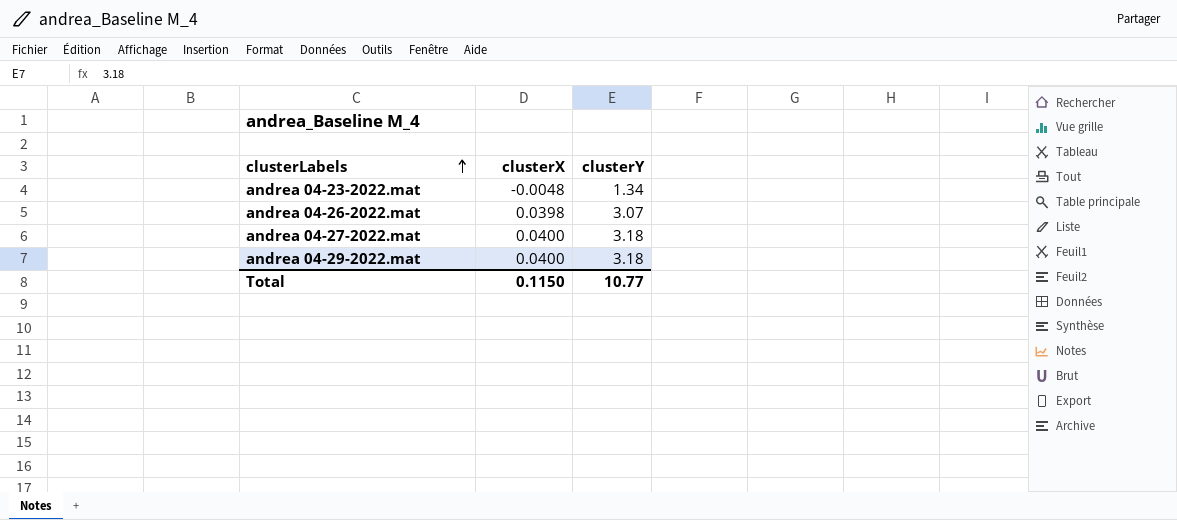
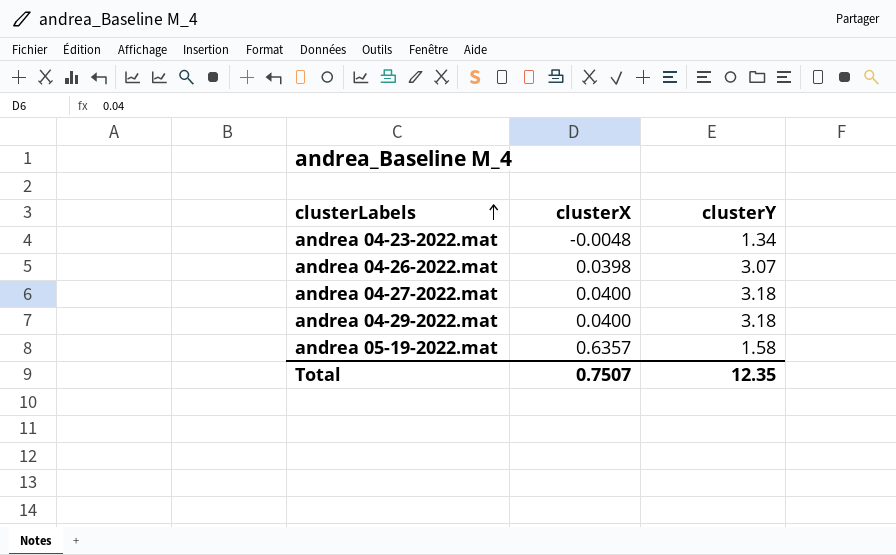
row andrea 05-19-2022.mat: none -> 0.6357 | 1.58
Total | clusterX: 0.1150 -> 0.7507
Total | clusterY: 10.77 -> 12.35

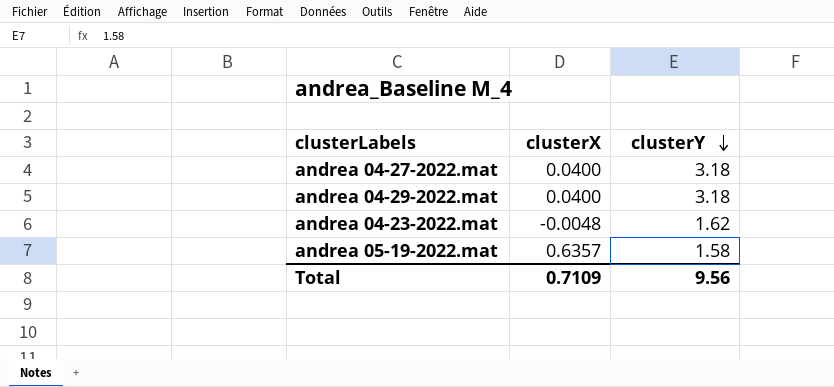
row order: clusterLabels ascending -> clusterY descending
row andrea 04-26-2022.mat: 0.0398 | 3.07 -> none
andrea 04-23-2022.mat | clusterY: 1.34 -> 1.62
Total | clusterX: 0.7507 -> 0.7109
Total | clusterY: 12.35 -> 9.56

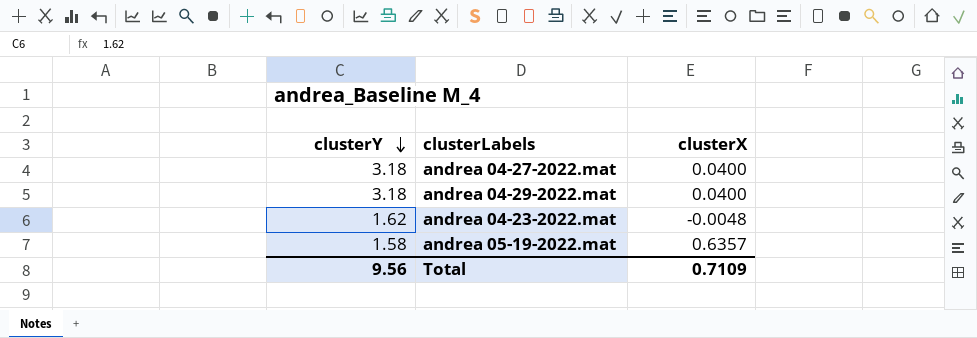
column clusterY | position: 3 -> 1

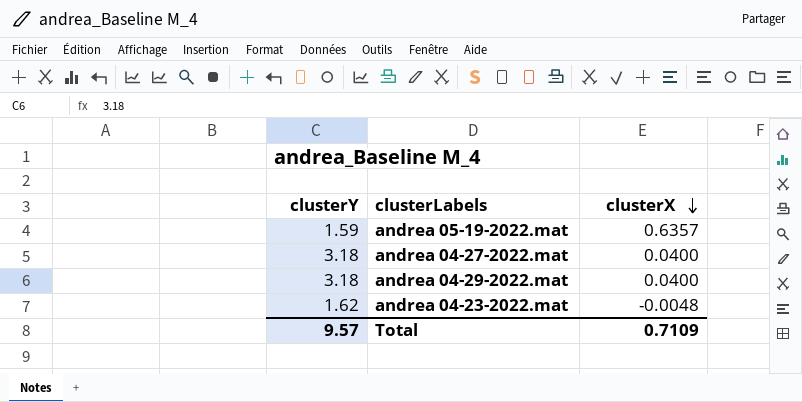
row order: clusterY descending -> clusterX descending
andrea 05-19-2022.mat | clusterY: 1.58 -> 1.59
Total | clusterY: 9.56 -> 9.57

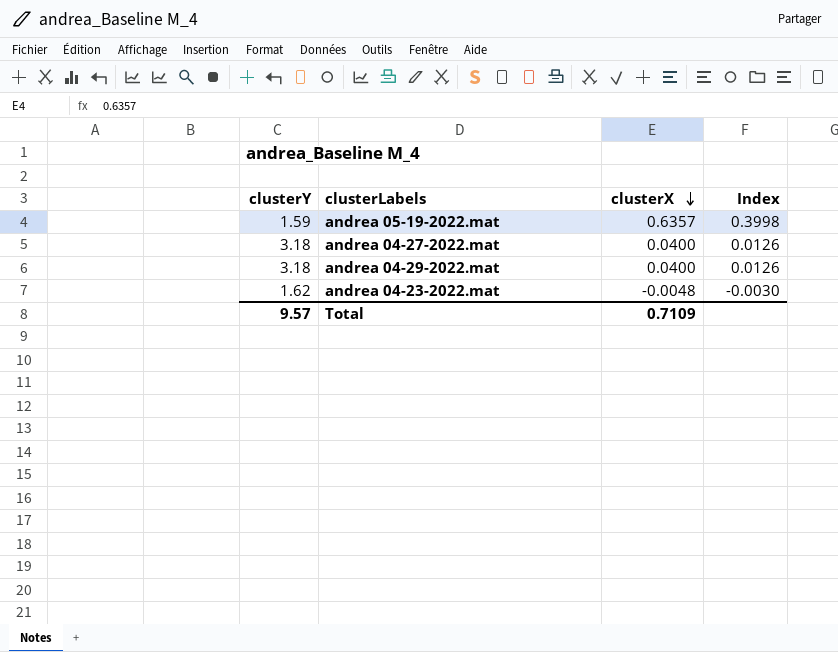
column Index | formula: none -> [clusterX] / [clusterY]

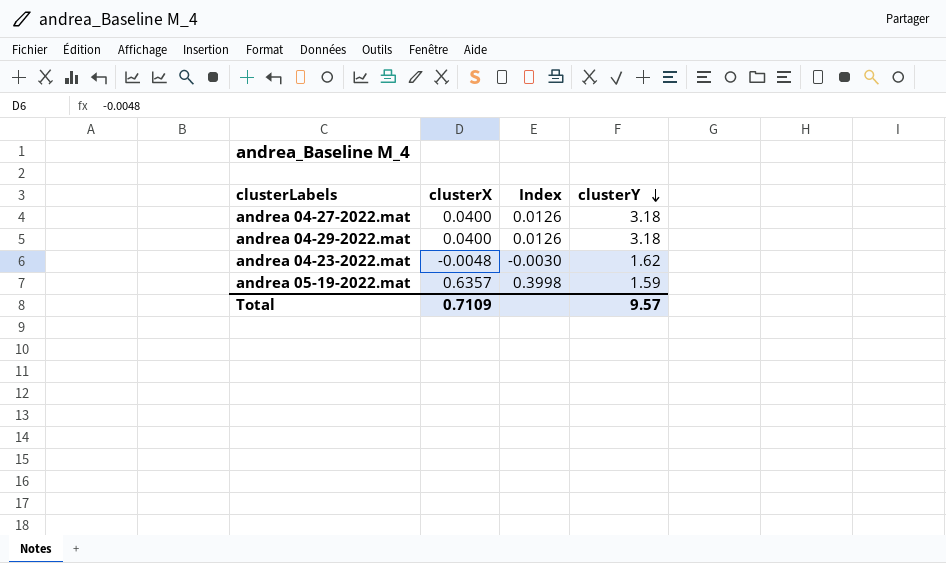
row order: clusterX descending -> clusterY descending
column clusterY | position: 1 -> 4

